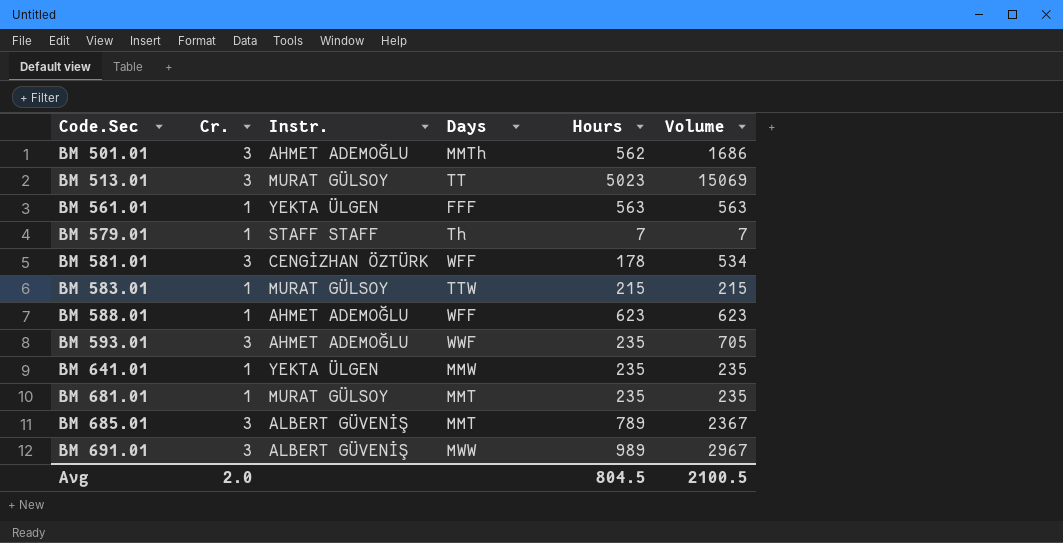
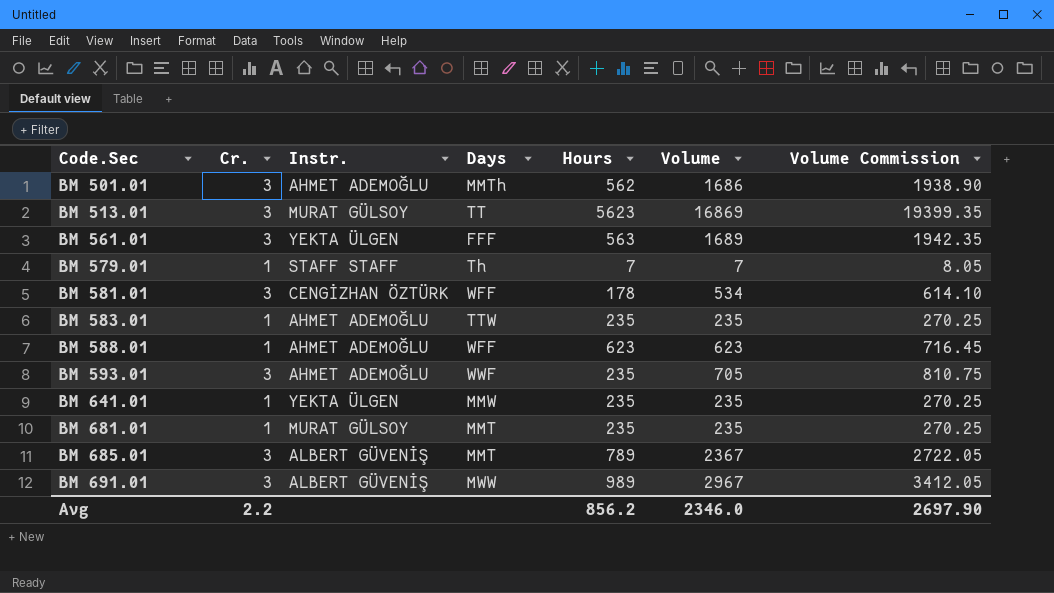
column Volume Commission | formula: none -> [Volume] * 1.15
BM 513.01 | Hours: 5023 -> 5623
BM 513.01 | Volume: 15069 -> 16869
BM 561.01 | Cr.: 1 -> 3
BM 561.01 | Volume: 563 -> 1689
BM 583.01 | Instr.: MURAT GÜLSOY -> AHMET ADEMOĞLU
BM 583.01 | Hours: 215 -> 235
BM 583.01 | Volume: 215 -> 235
Avg | Cr.: 2.0 -> 2.2
Avg | Hours: 804.5 -> 856.2
Avg | Volume: 2100.5 -> 2346.0

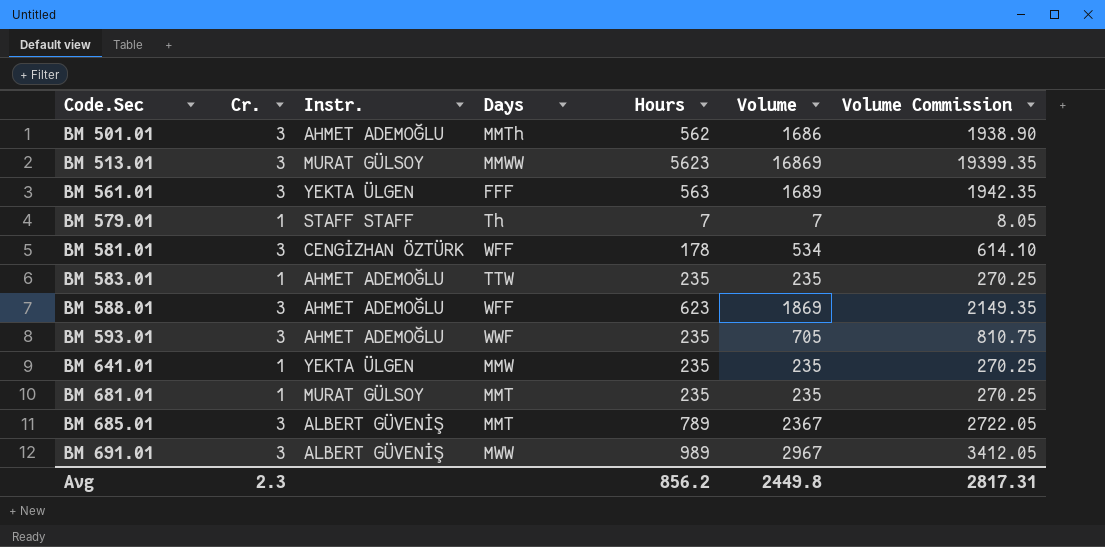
BM 513.01 | Days: TT -> MMWW
BM 588.01 | Cr.: 1 -> 3
BM 588.01 | Volume: 623 -> 1869
BM 588.01 | Volume Commission: 716.45 -> 2149.35
Avg | Cr.: 2.2 -> 2.3
Avg | Volume: 2346.0 -> 2449.8
Avg | Volume Commission: 2697.90 -> 2817.31

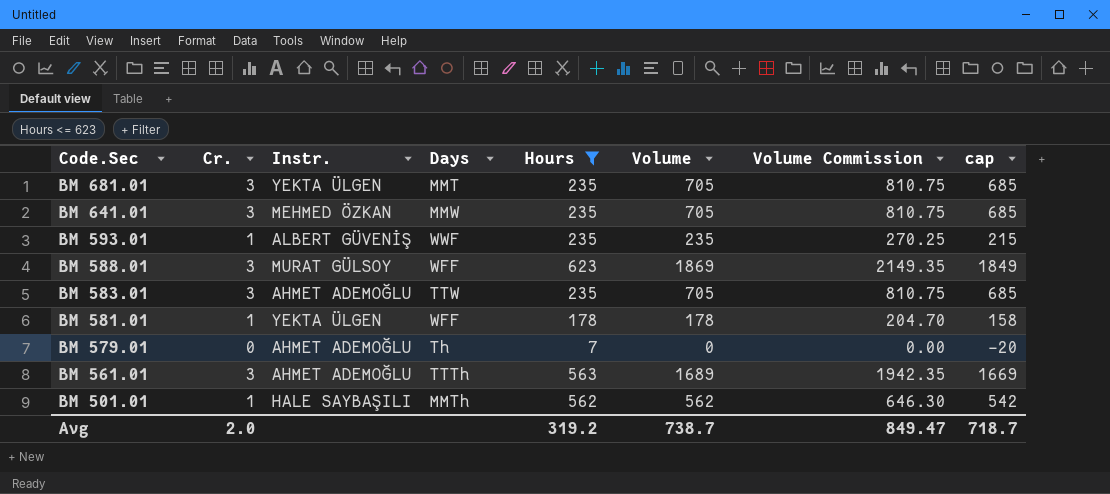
filter: none -> Hours <= 623
row order: Code.Sec ascending -> Code.Sec descending
column cap | formula: none -> [Volume] - 20
BM 681.01 | Cr.: 1 -> 3
BM 681.01 | Instr.: MURAT GÜLSOY -> YEKTA ÜLGEN
BM 681.01 | Volume: 235 -> 705
BM 681.01 | Volume Commission: 270.25 -> 810.75
BM 641.01 | Cr.: 1 -> 3
BM 641.01 | Instr.: YEKTA ÜLGEN -> MEHMED ÖZKAN
BM 641.01 | Volume: 235 -> 705
BM 641.01 | Volume Commission: 270.25 -> 810.75
BM 593.01 | Cr.: 3 -> 1
BM 593.01 | Instr.: AHMET ADEMOĞLU -> ALBERT GÜVENİŞ
BM 593.01 | Volume: 705 -> 235
BM 593.01 | Volume Commission: 810.75 -> 270.25
BM 588.01 | Instr.: AHMET ADEMOĞLU -> MURAT GÜLSOY
BM 583.01 | Cr.: 1 -> 3
BM 583.01 | Volume: 235 -> 705
BM 583.01 | Volume Commission: 270.25 -> 810.75
BM 581.01 | Cr.: 3 -> 1
BM 581.01 | Instr.: CENGİZHAN ÖZTÜRK -> YEKTA ÜLGEN
BM 581.01 | Volume: 534 -> 178
BM 581.01 | Volume Commission: 614.10 -> 204.70
BM 579.01 | Cr.: 1 -> 0
BM 579.01 | Instr.: STAFF STAFF -> AHMET ADEMOĞLU
BM 579.01 | Volume: 7 -> 0
BM 579.01 | Volume Commission: 8.05 -> 0.00
BM 561.01 | Instr.: YEKTA ÜLGEN -> AHMET ADEMOĞLU
BM 561.01 | Days: FFF -> TTTh
BM 501.01 | Cr.: 3 -> 1
BM 501.01 | Instr.: AHMET ADEMOĞLU -> HALE SAYBAŞILI
BM 501.01 | Volume: 1686 -> 562
BM 501.01 | Volume Commission: 1938.90 -> 646.30
Avg | Cr.: 2.3 -> 2.0
Avg | Hours: 856.2 -> 319.2
Avg | Volume: 2449.8 -> 738.7
Avg | Volume Commission: 2817.31 -> 849.47

